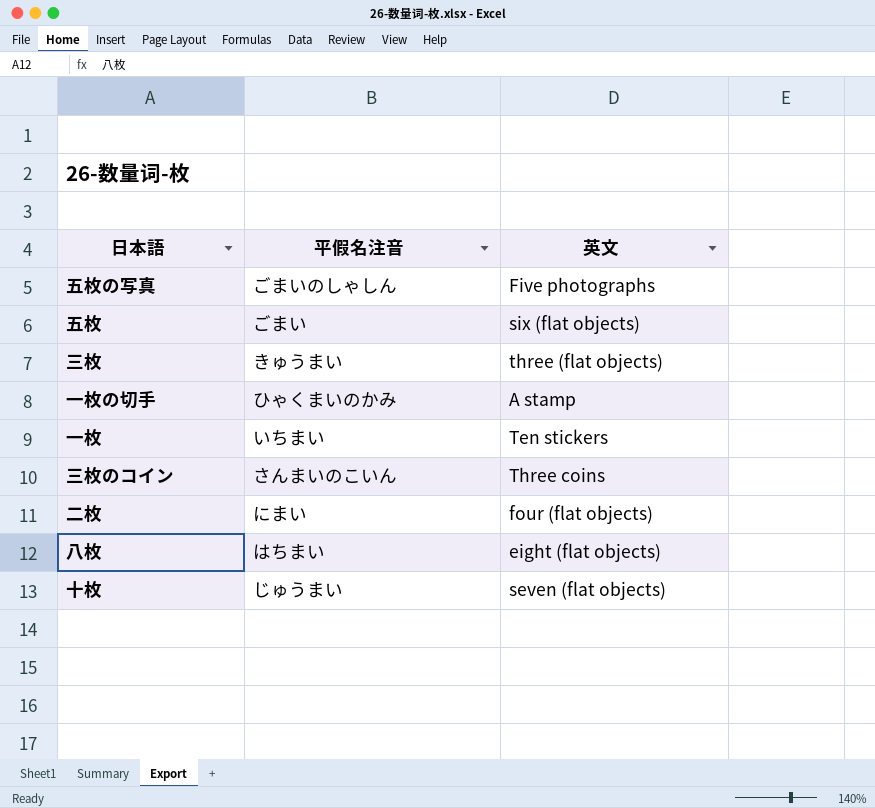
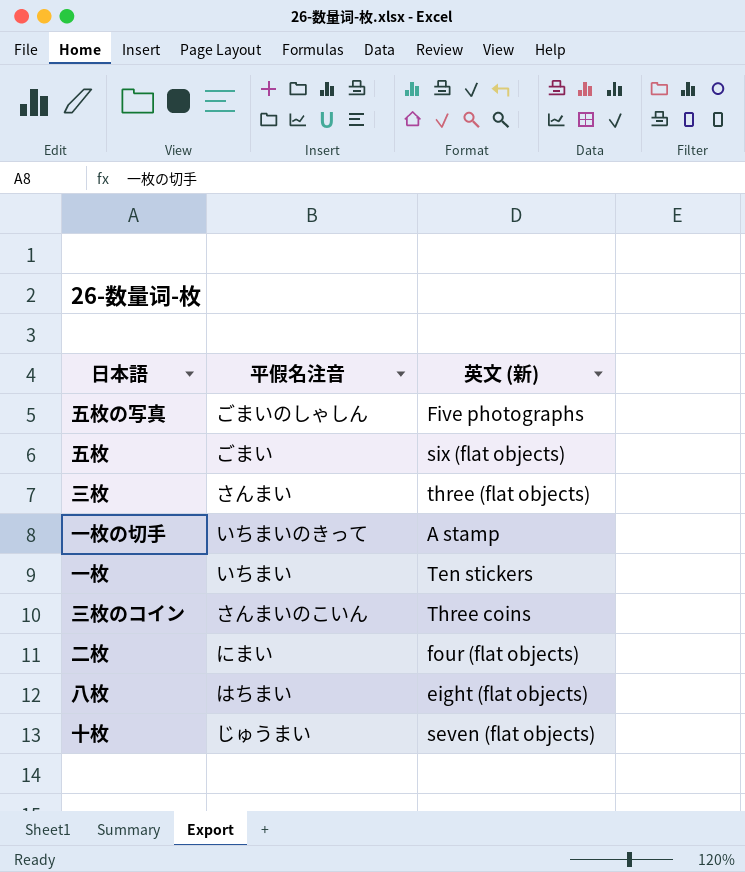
column name: 英文 -> 英文 (新)
三枚 | 平假名注音: きゅうまい -> さんまい
一枚の切手 | 平假名注音: ひゃくまいのかみ -> いちまいのきって

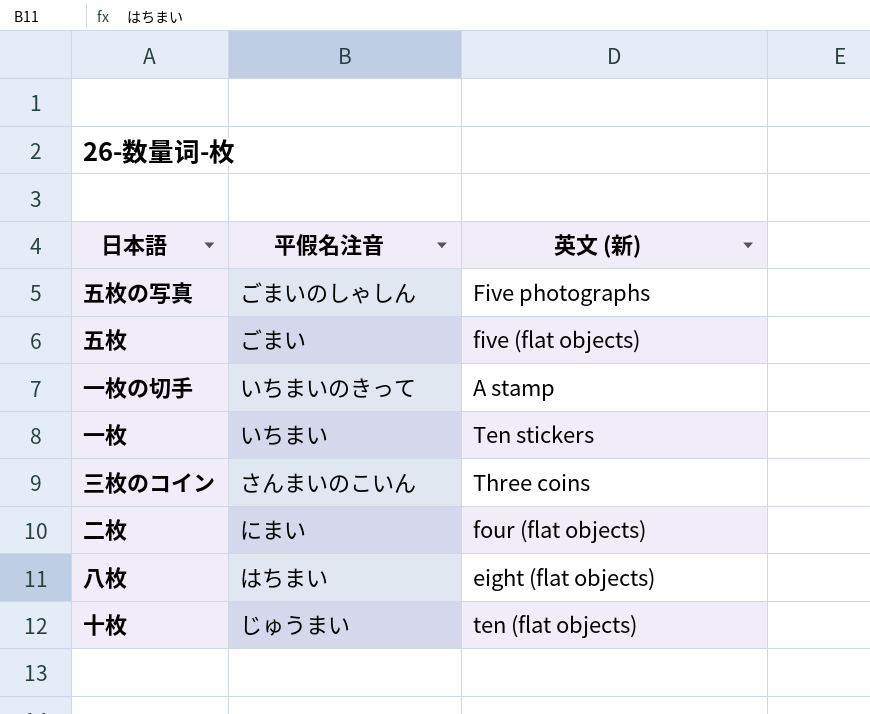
row 三枚: さんまい | three (flat objects) -> none
五枚 | 英文 (新): six (flat objects) -> five (flat objects)
十枚 | 英文 (新): seven (flat objects) -> ten (flat objects)

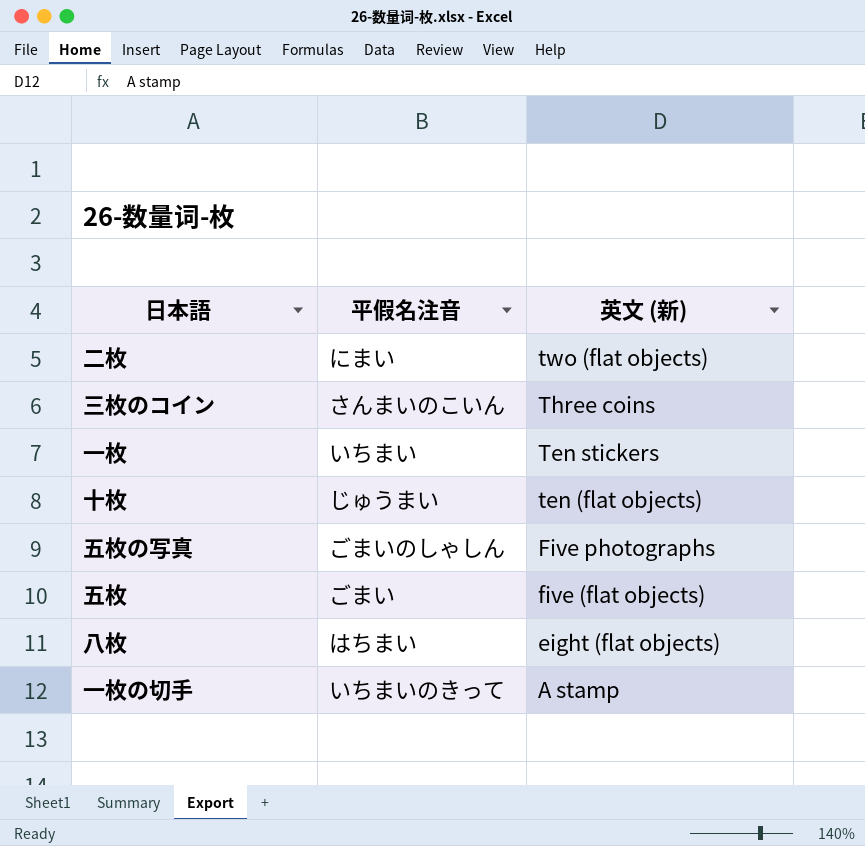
row order: none -> 英文 (新) descending
二枚 | 英文 (新): four (flat objects) -> two (flat objects)

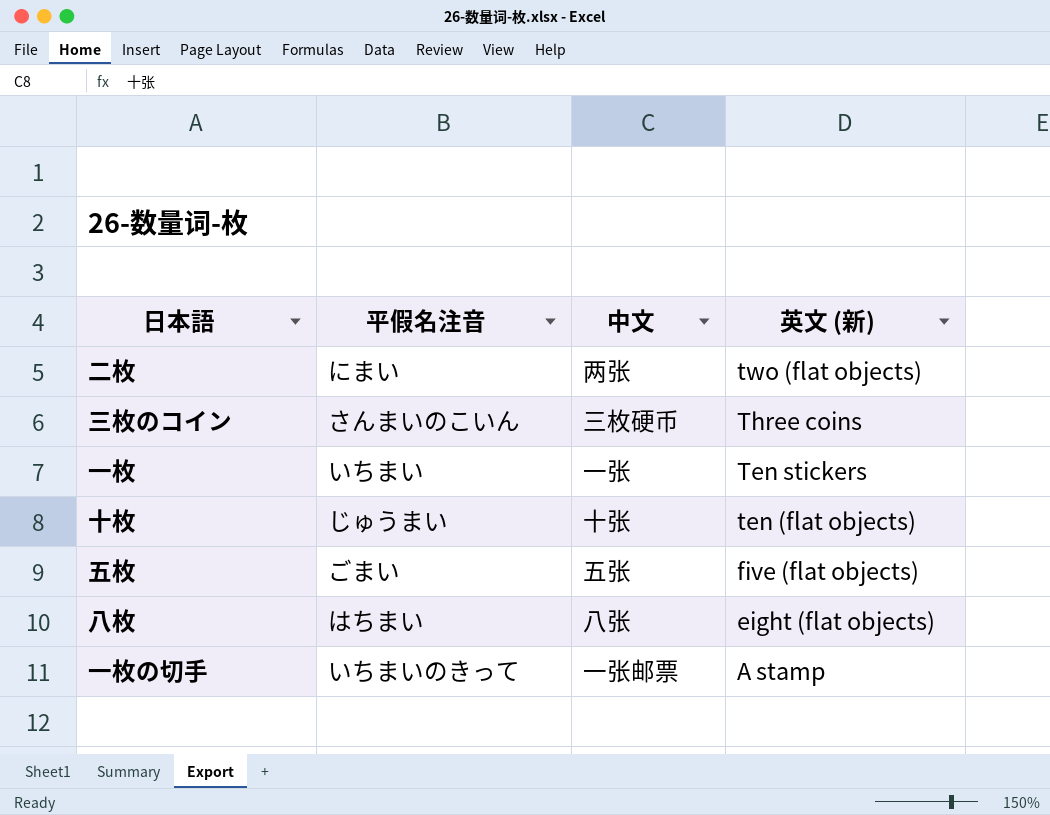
column 中文 | position: none -> 3
row 五枚の写真: ごまいのしゃしん | Five photographs -> none

